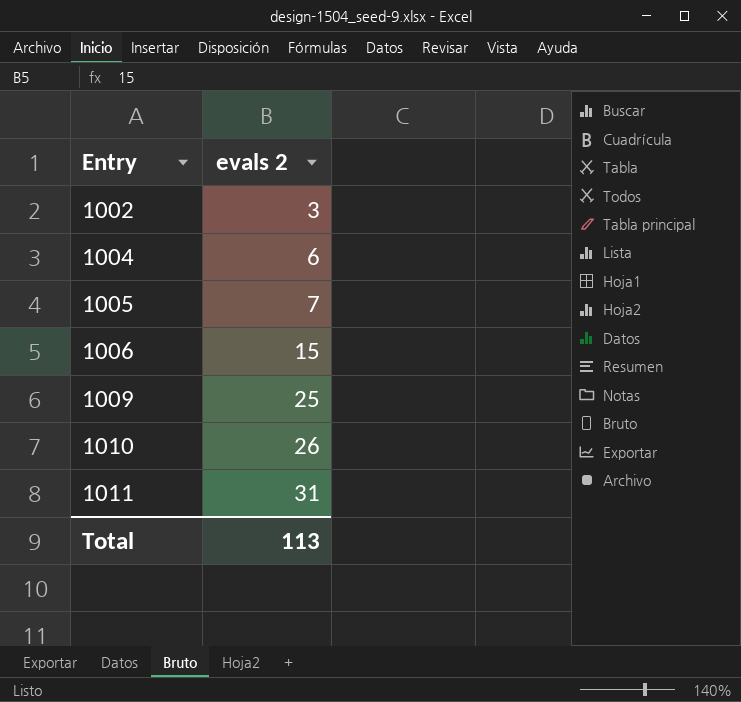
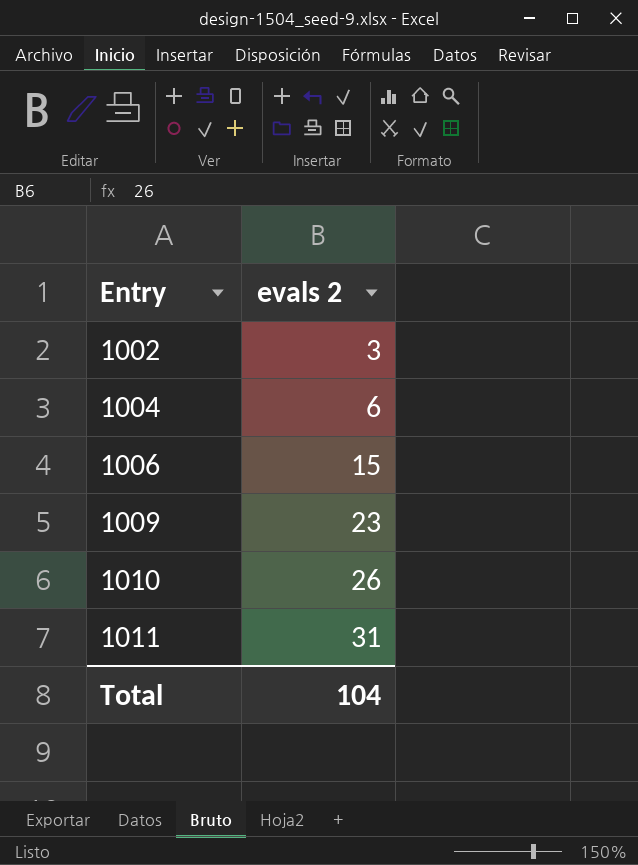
row 1005: 7 -> none
1009 | evals 2: 25 -> 23
Total | evals 2: 113 -> 104

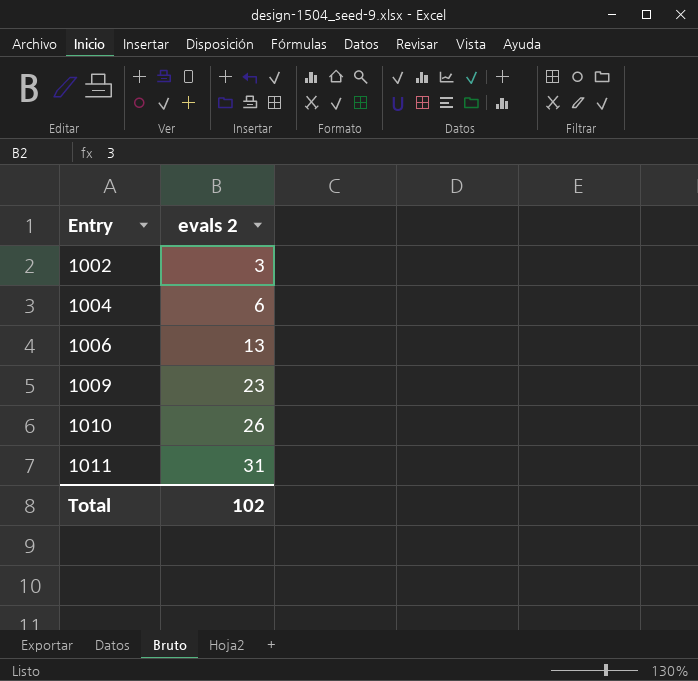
1006 | evals 2: 15 -> 13
Total | evals 2: 104 -> 102

